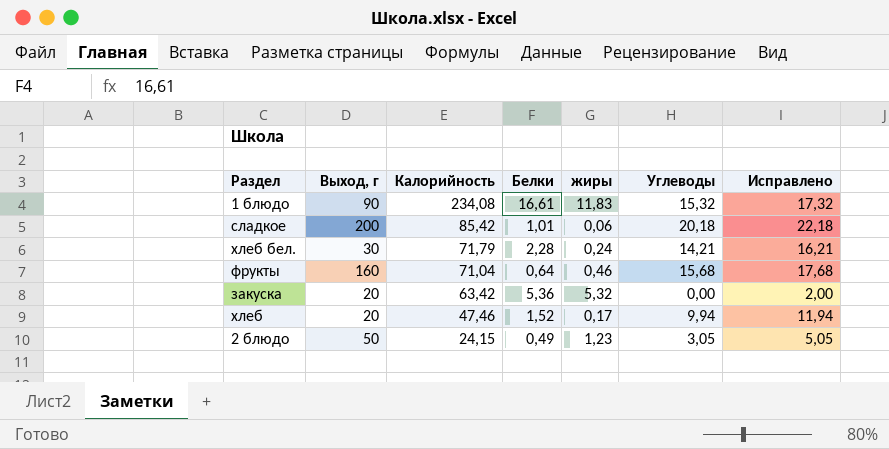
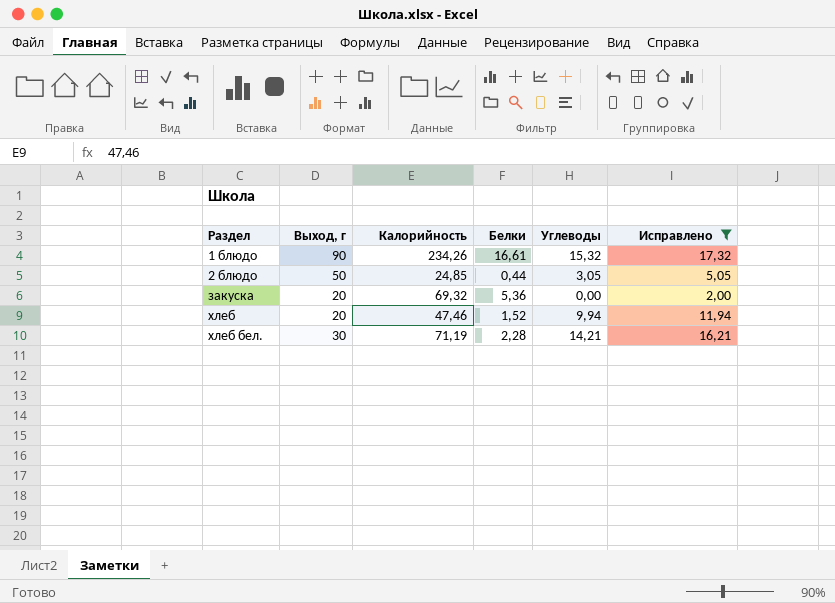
filter: none -> Исправлено <= 17,32
row order: Калорийность descending -> Раздел ascending
column жиры | position: 5 -> none
1 блюдо | Калорийность: 234,08 -> 234,26
2 блюдо | Калорийность: 24,15 -> 24,85
2 блюдо | Белки: 0,49 -> 0,44
закуска | Калорийность: 63,42 -> 69,32
хлеб бел. | Калорийность: 71,79 -> 71,19

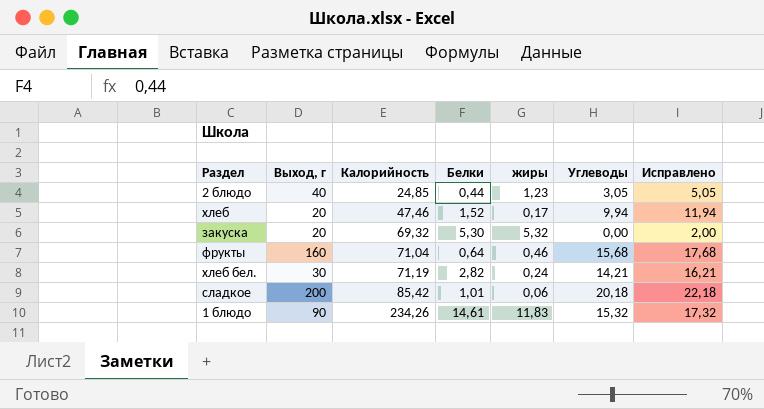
filter: Исправлено <= 17,32 -> none
row order: Раздел ascending -> Калорийность ascending
column жиры | position: none -> 5
2 блюдо | Выход, г: 50 -> 40
закуска | Белки: 5,36 -> 5,30
хлеб бел. | Белки: 2,28 -> 2,82
1 блюдо | Белки: 16,61 -> 14,61

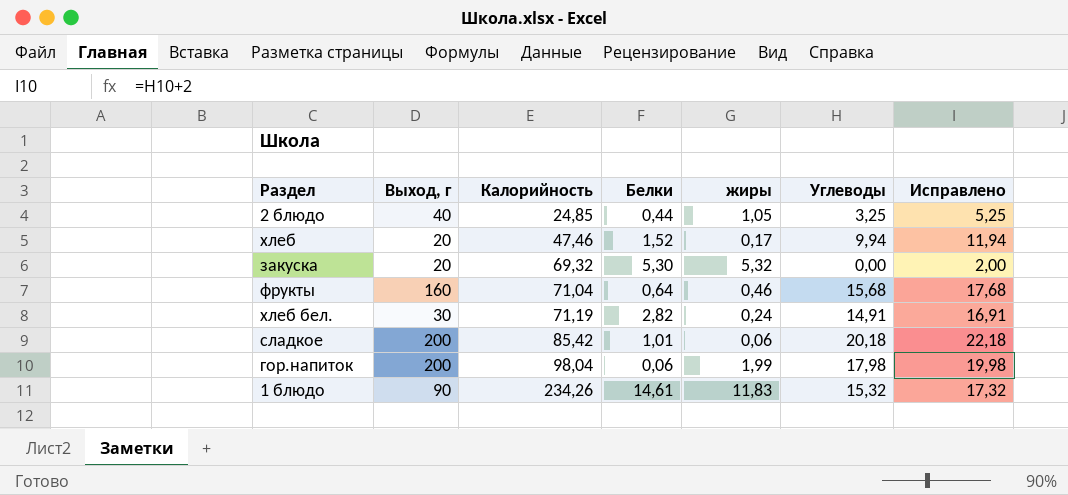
2 блюдо | жиры: 1,23 -> 1,05
2 блюдо | Углеводы: 3,05 -> 3,25
2 блюдо | Исправлено: 5,05 -> 5,25
хлеб бел. | Углеводы: 14,21 -> 14,91
хлеб бел. | Исправлено: 16,21 -> 16,91
row гор.напиток: none -> 200 | 98,04 | 0,06 | 1,99 | 17,98 | 19,98

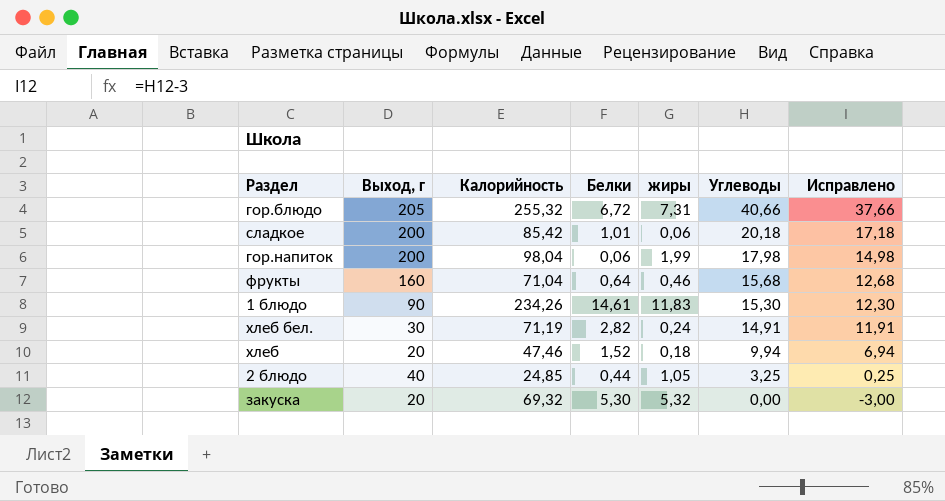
row order: Калорийность ascending -> Углеводы descending
column Исправлено | formula: [Углеводы] + 2 -> [Углеводы] - 3
row гор.блюдо: none -> 205 | 255,32 | 6,72 | 7,31 | 40,66 | 37,66
1 блюдо | Углеводы: 15,32 -> 15,30
хлеб | жиры: 0,17 -> 0,18

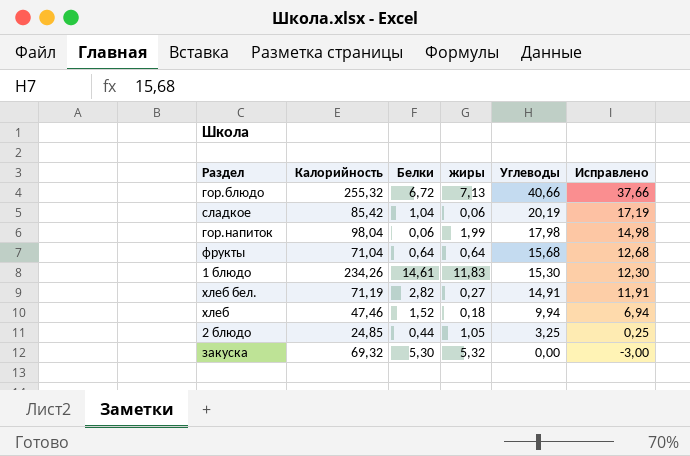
column Выход, г | position: 2 -> none
гор.блюдо | жиры: 7,31 -> 7,13
сладкое | Белки: 1,01 -> 1,04
сладкое | Углеводы: 20,18 -> 20,19
сладкое | Исправлено: 17,18 -> 17,19
фрукты | жиры: 0,46 -> 0,64
хлеб бел. | жиры: 0,24 -> 0,27

